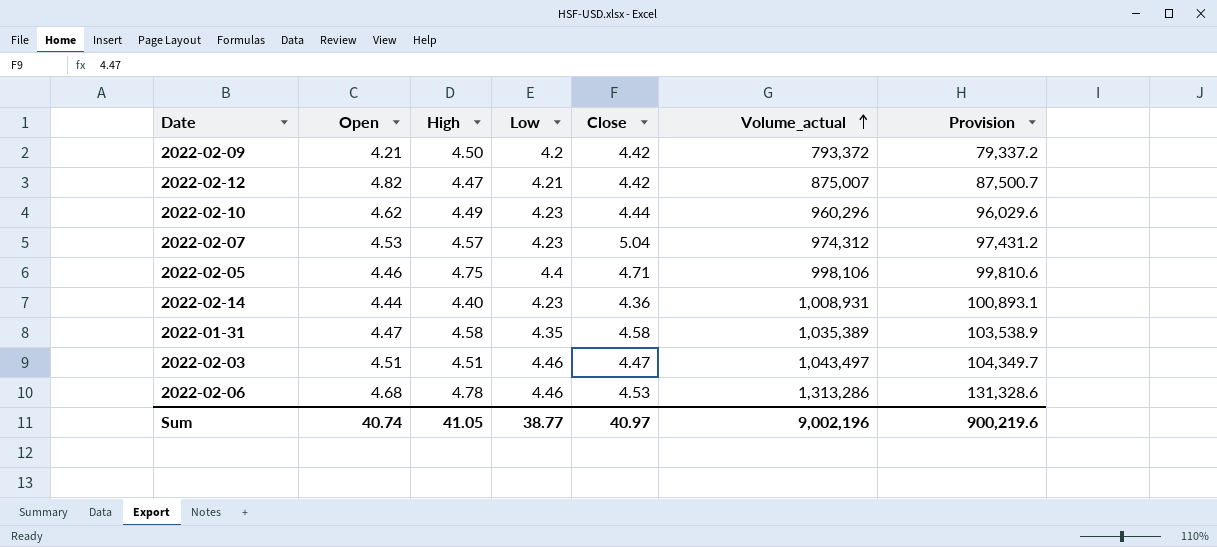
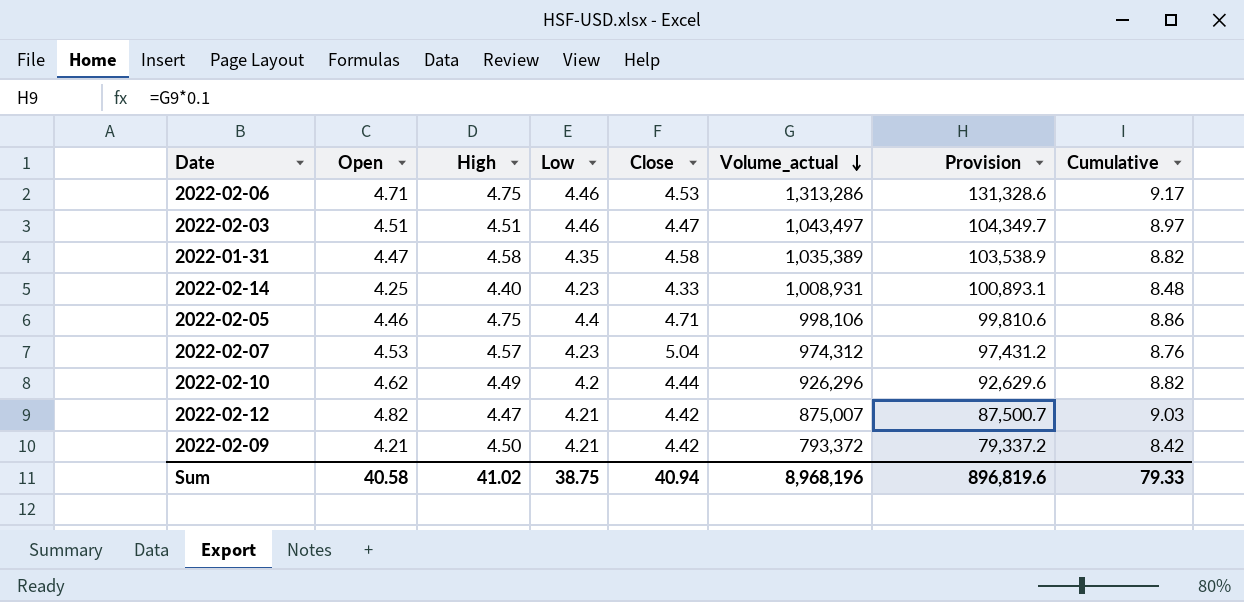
row order: Volume_actual ascending -> Volume_actual descending
column Cumulative | formula: none -> [Open] + [Low]
2022-02-06 | Open: 4.68 -> 4.71
2022-02-06 | High: 4.78 -> 4.75
2022-02-14 | Open: 4.44 -> 4.25
2022-02-14 | Close: 4.36 -> 4.33
2022-02-10 | Low: 4.23 -> 4.2
2022-02-10 | Volume_actual: 960,296 -> 926,296
2022-02-10 | Provision: 96,029.6 -> 92,629.6
2022-02-09 | Low: 4.2 -> 4.21
Sum | Open: 40.74 -> 40.58
Sum | High: 41.05 -> 41.02
Sum | Low: 38.77 -> 38.75
Sum | Close: 40.97 -> 40.94
Sum | Volume_actual: 9,002,196 -> 8,968,196
Sum | Provision: 900,219.6 -> 896,819.6

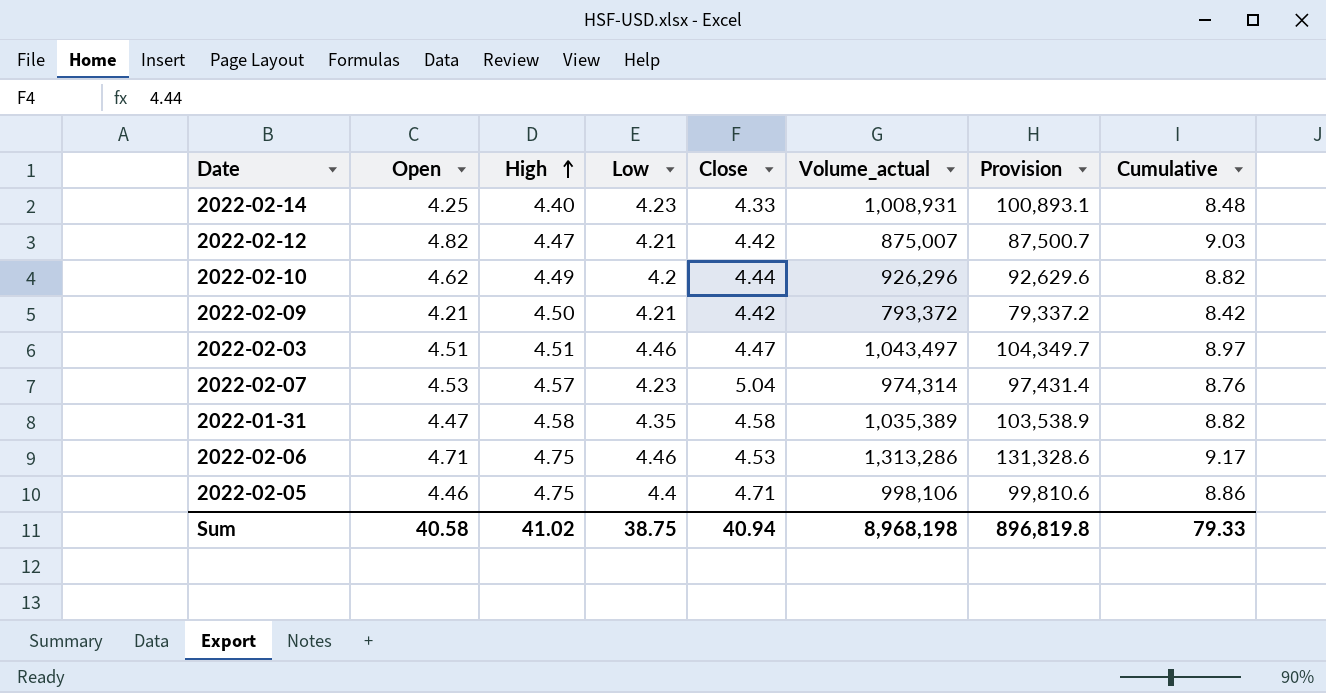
row order: Volume_actual descending -> High ascending
2022-02-07 | Volume_actual: 974,312 -> 974,314
2022-02-07 | Provision: 97,431.2 -> 97,431.4
Sum | Volume_actual: 8,968,196 -> 8,968,198
Sum | Provision: 896,819.6 -> 896,819.8

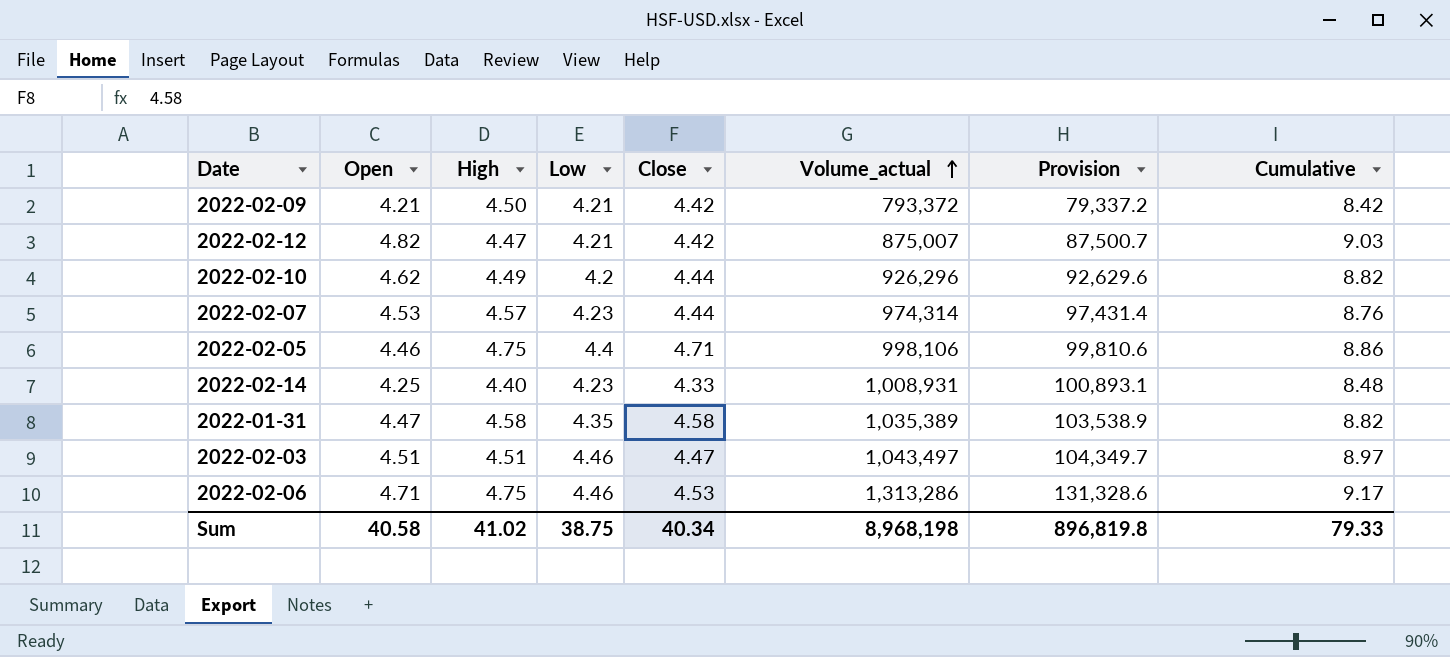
row order: High ascending -> Volume_actual ascending
2022-02-07 | Close: 5.04 -> 4.44
Sum | Close: 40.94 -> 40.34

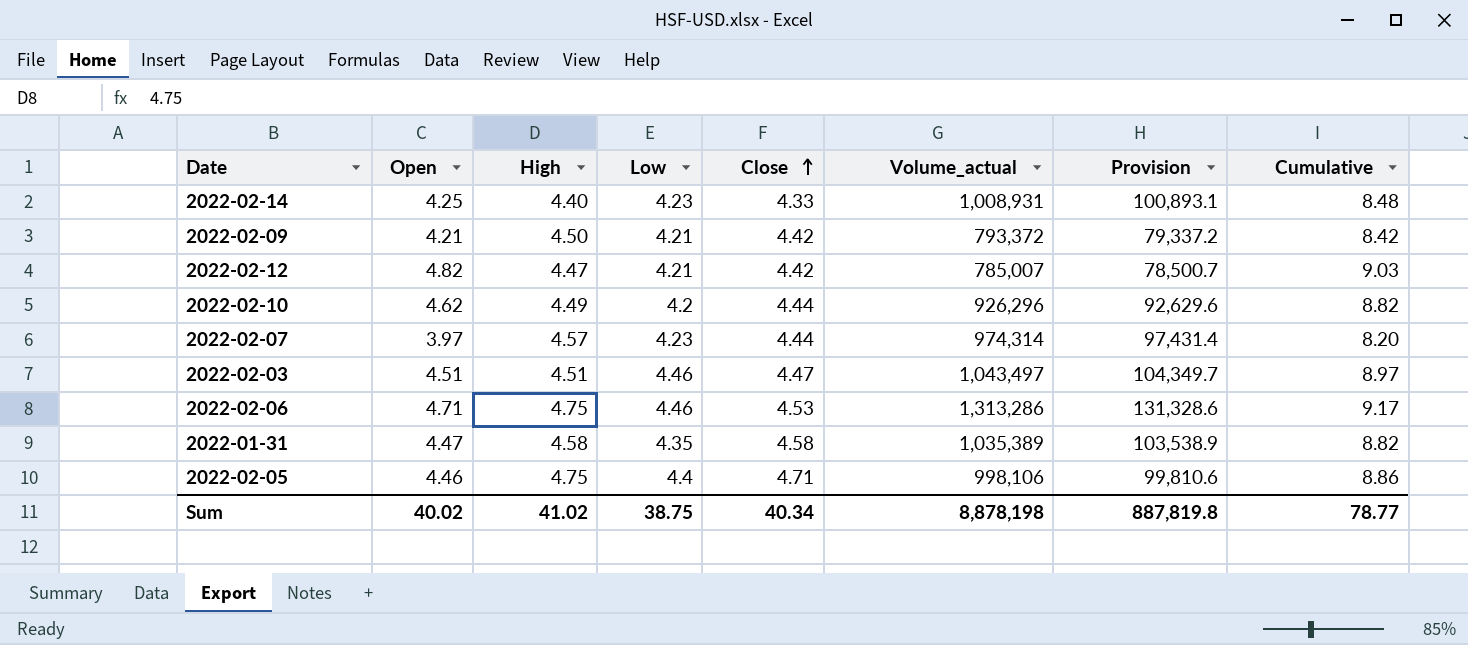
row order: Volume_actual ascending -> Close ascending
2022-02-12 | Volume_actual: 875,007 -> 785,007
2022-02-12 | Provision: 87,500.7 -> 78,500.7
2022-02-07 | Open: 4.53 -> 3.97
2022-02-07 | Cumulative: 8.76 -> 8.20
Sum | Open: 40.58 -> 40.02
Sum | Volume_actual: 8,968,198 -> 8,878,198
Sum | Provision: 896,819.8 -> 887,819.8
Sum | Cumulative: 79.33 -> 78.77

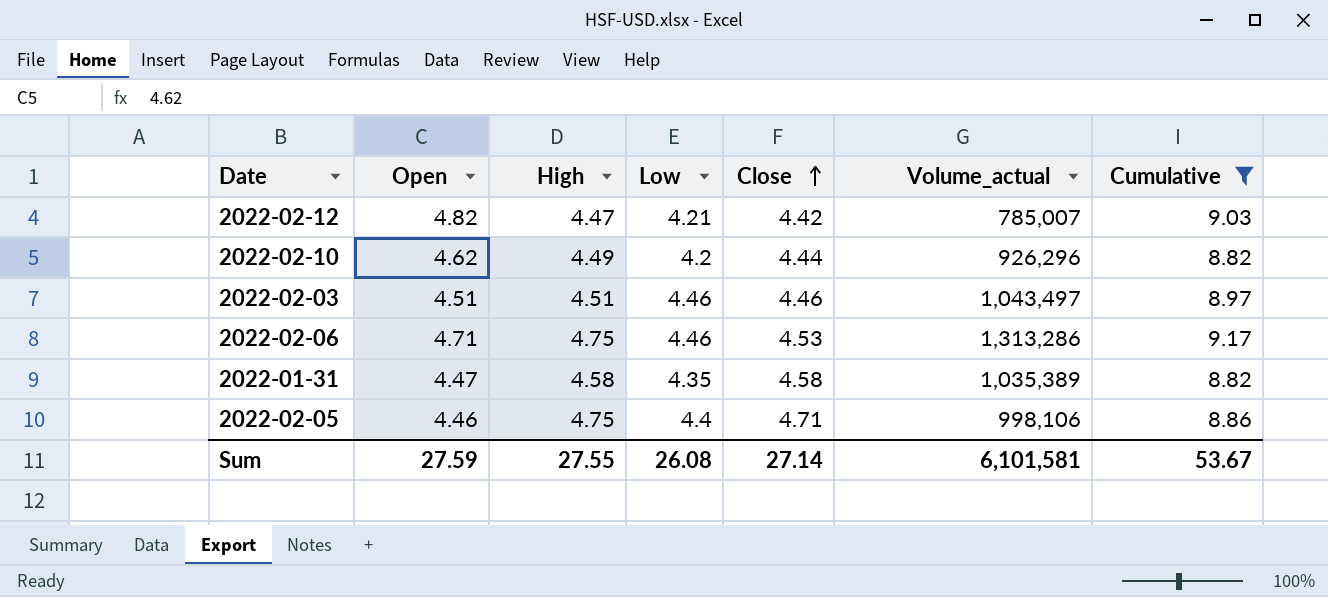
filter: none -> Cumulative >= 8.82
column Provision | formula: [Volume_actual] * 0.1 -> none
2022-02-03 | Close: 4.47 -> 4.46
Sum | Open: 40.02 -> 27.59
Sum | High: 41.02 -> 27.55
Sum | Low: 38.75 -> 26.08
Sum | Close: 40.34 -> 27.14
Sum | Volume_actual: 8,878,198 -> 6,101,581
Sum | Cumulative: 78.77 -> 53.67

